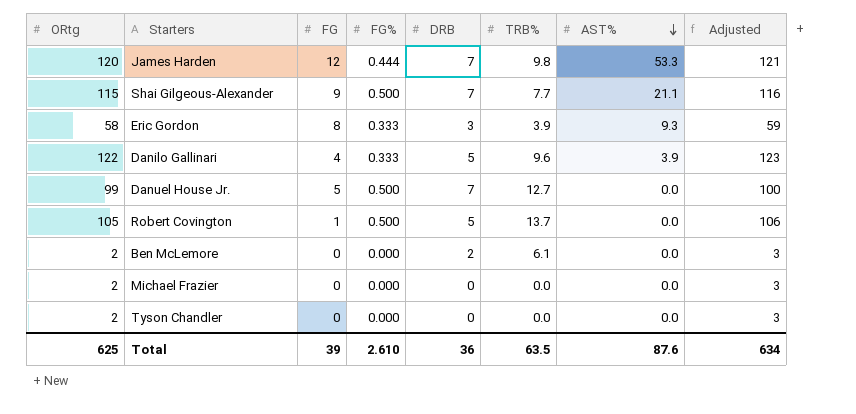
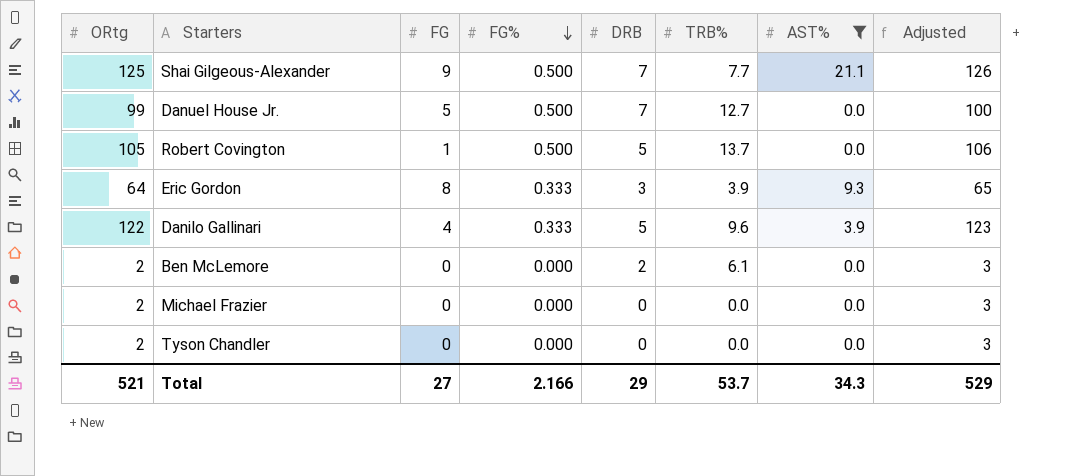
filter: none -> AST% != 53.3
row order: AST% descending -> FG% descending
Shai Gilgeous-Alexander | ORtg: 115 -> 125
Shai Gilgeous-Alexander | Adjusted: 116 -> 126
Eric Gordon | ORtg: 58 -> 64
Eric Gordon | Adjusted: 59 -> 65
Total | ORtg: 625 -> 521
Total | FG: 39 -> 27
Total | FG%: 2.610 -> 2.166
Total | DRB: 36 -> 29
Total | TRB%: 63.5 -> 53.7
Total | AST%: 87.6 -> 34.3
Total | Adjusted: 634 -> 529

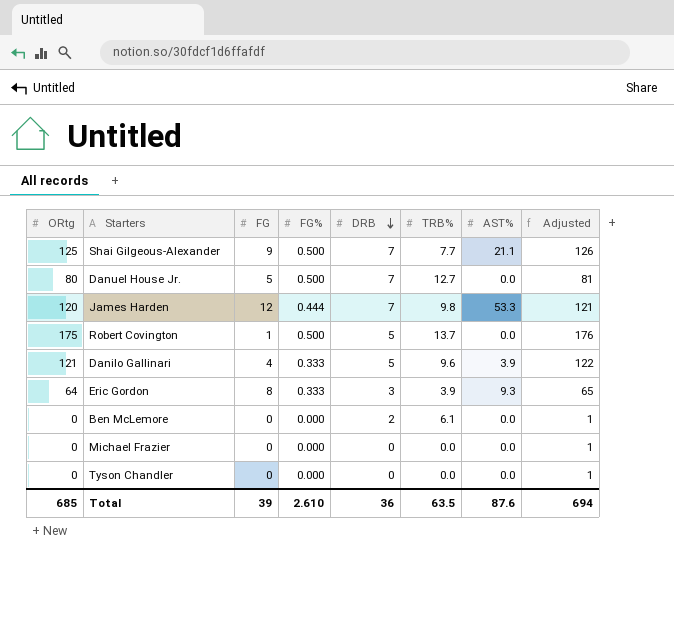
filter: AST% != 53.3 -> none
row order: FG% descending -> DRB descending
Danuel House Jr. | ORtg: 99 -> 80
Danuel House Jr. | Adjusted: 100 -> 81
Robert Covington | ORtg: 105 -> 175
Robert Covington | Adjusted: 106 -> 176
Danilo Gallinari | ORtg: 122 -> 121
Danilo Gallinari | Adjusted: 123 -> 122
Ben McLemore | ORtg: 2 -> 0
Ben McLemore | Adjusted: 3 -> 1
Michael Frazier | ORtg: 2 -> 0
Michael Frazier | Adjusted: 3 -> 1
Tyson Chandler | ORtg: 2 -> 0
Tyson Chandler | Adjusted: 3 -> 1
Total | ORtg: 521 -> 685
Total | FG: 27 -> 39
Total | FG%: 2.166 -> 2.610
Total | DRB: 29 -> 36
Total | TRB%: 53.7 -> 63.5
Total | AST%: 34.3 -> 87.6
Total | Adjusted: 529 -> 694

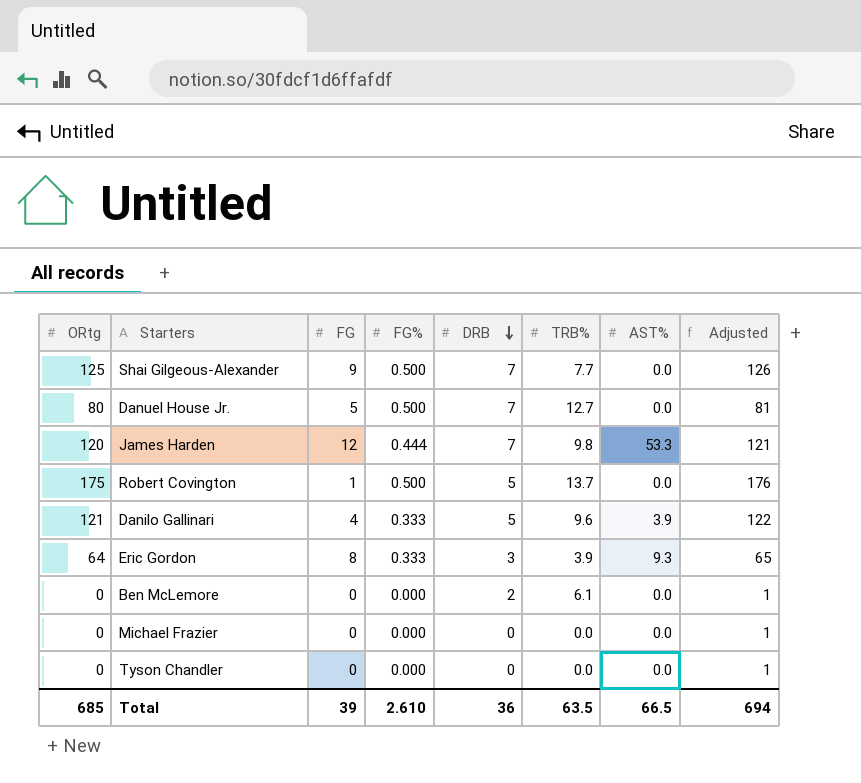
Shai Gilgeous-Alexander | AST%: 21.1 -> 0.0
Total | AST%: 87.6 -> 66.5

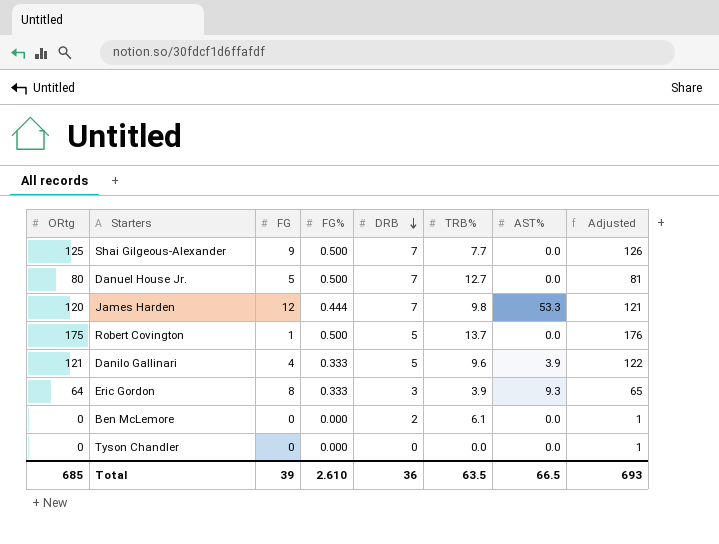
row Michael Frazier: 0 | 0 | 0.000 | 0 | 0.0 | 0.0 | 1 -> none
Total | Adjusted: 694 -> 693

